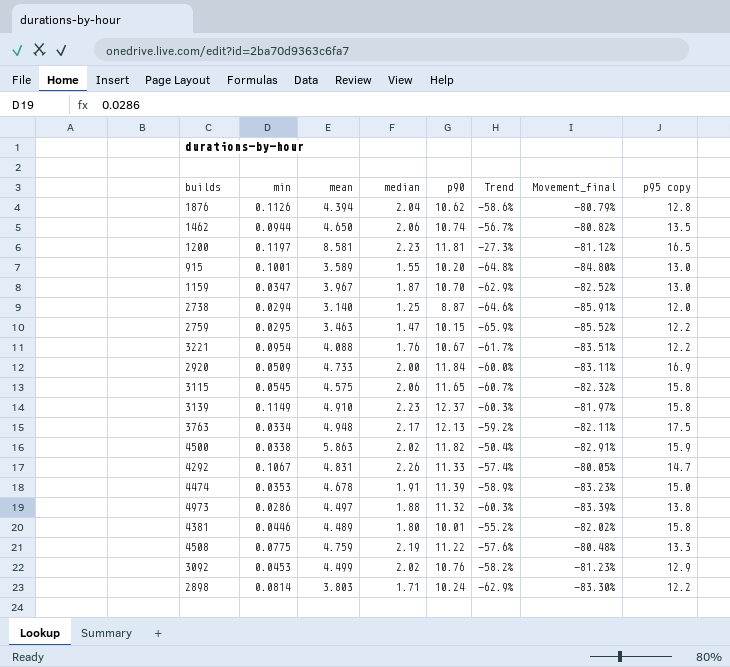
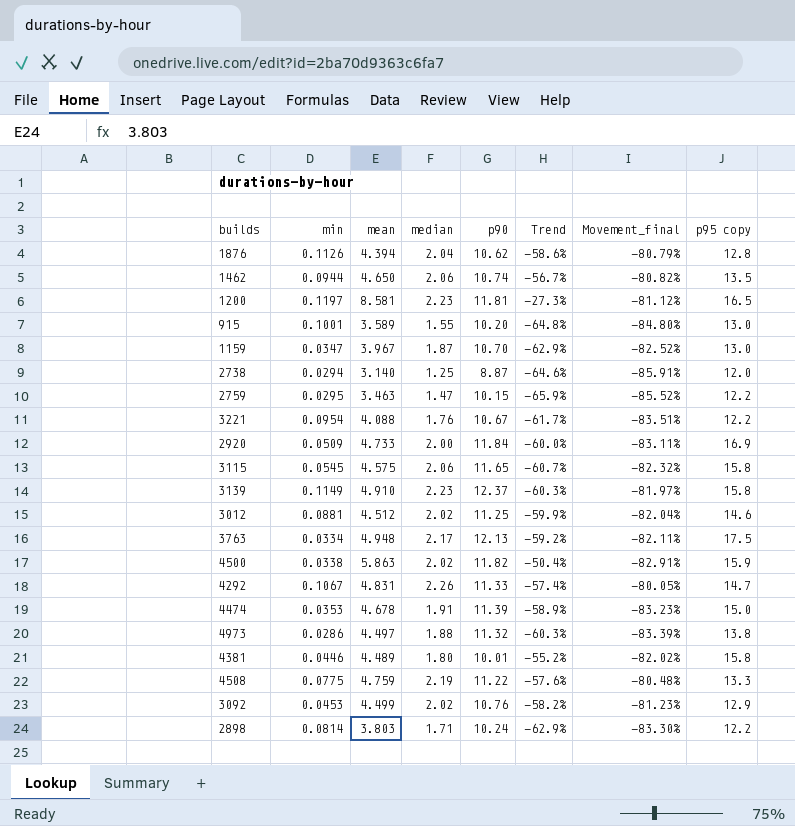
row 3012: none -> 0.0881 | 4.512 | 2.02 | 11.25 | -59.9% | -82.04% | 14.6

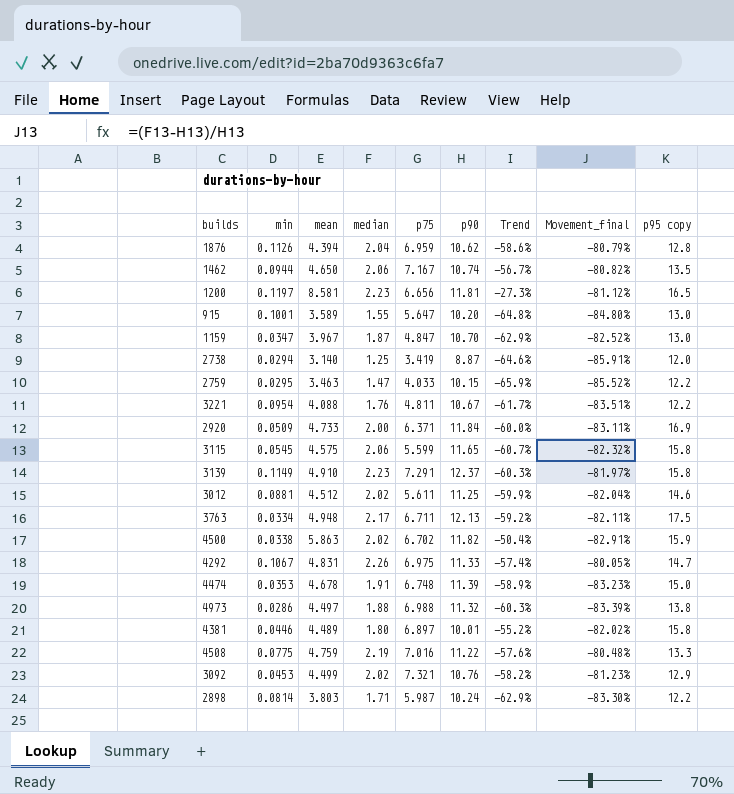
column p75 | position: none -> 5

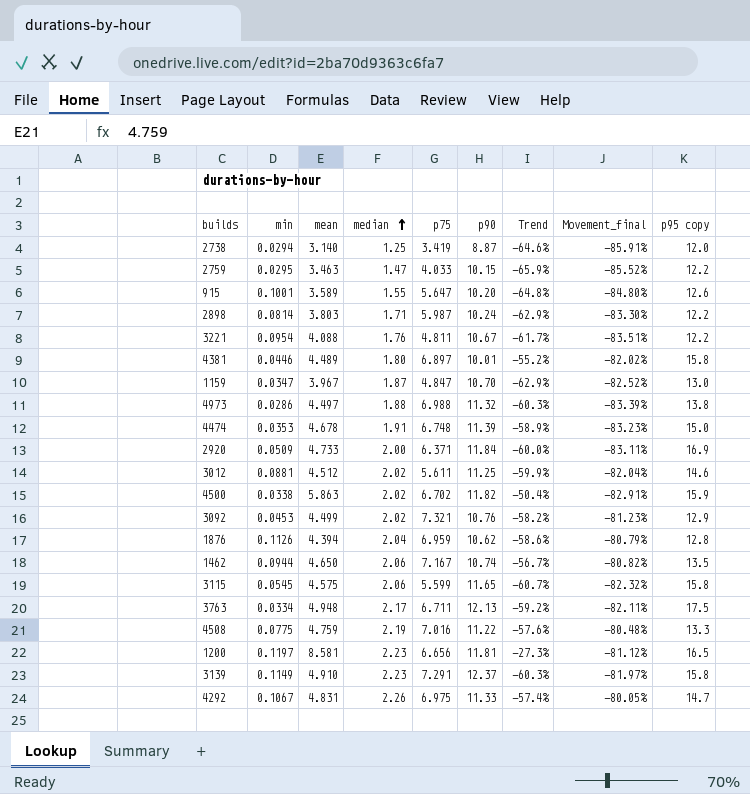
row order: none -> median ascending
915 | p95 copy: 13.0 -> 12.6

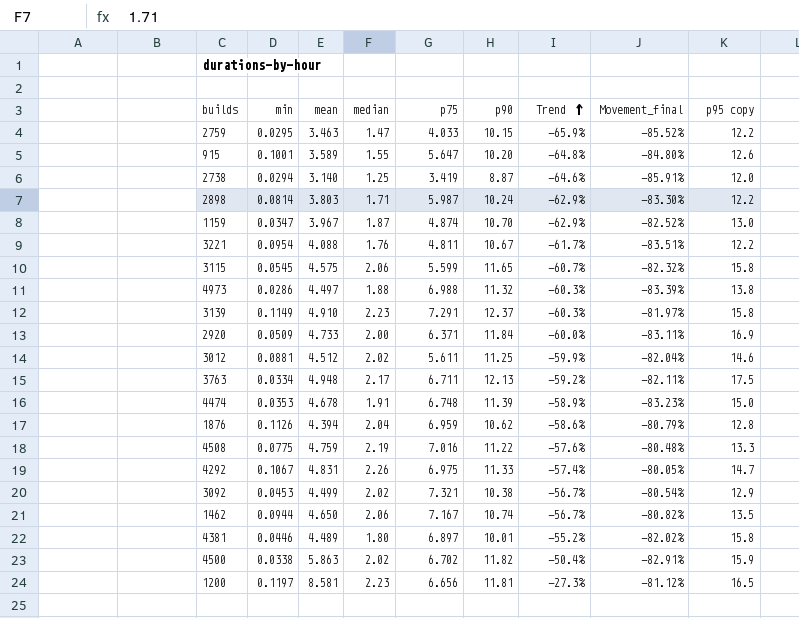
row order: median ascending -> Trend ascending
1159 | p75: 4.847 -> 4.874
3092 | p90: 10.76 -> 10.38
3092 | Trend: -58.2% -> -56.7%
3092 | Movement_final: -81.23% -> -80.54%

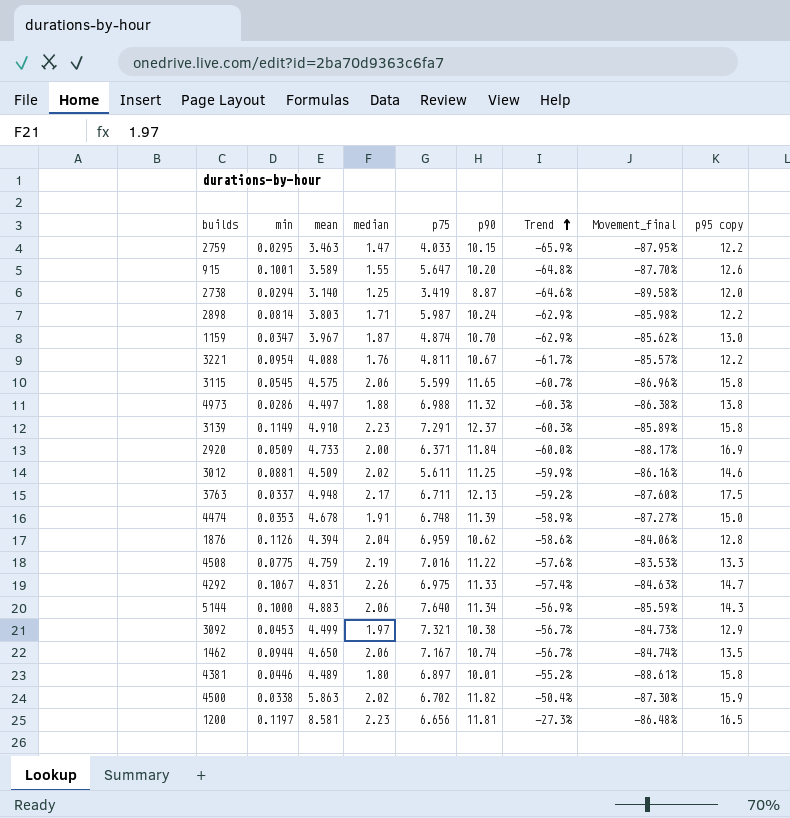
column Movement_final | formula: ([median] - [p90]) / [p90] -> ([median] - [p95 copy]) / [p95 copy]
3012 | mean: 4.512 -> 4.509
3763 | min: 0.0334 -> 0.0337
row 5144: none -> 0.1000 | 4.883 | 2.06 | 7.640 | 11.34 | -56.9% | -85.59% | 14.3
3092 | median: 2.02 -> 1.97

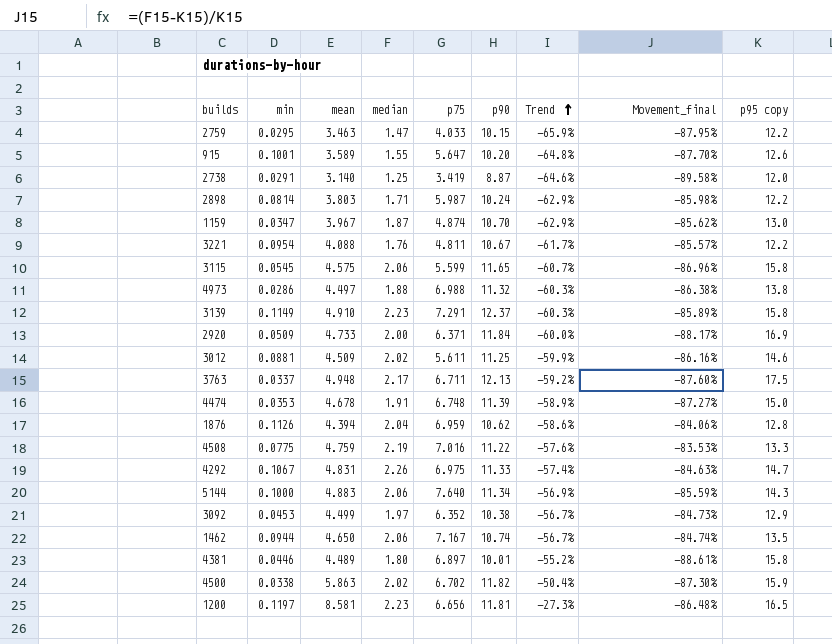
2738 | min: 0.0294 -> 0.0291
3092 | p75: 7.321 -> 6.352

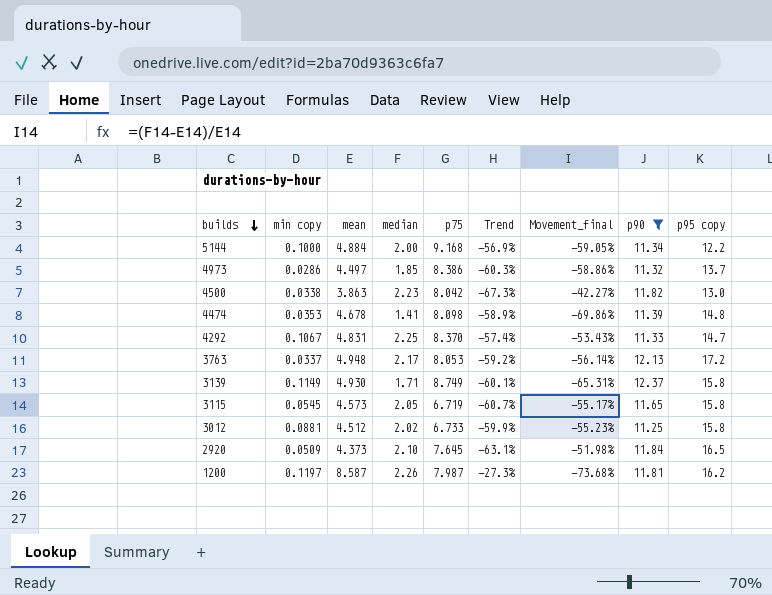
filter: none -> p90 >= 11.25
row order: Trend ascending -> builds descending
column name: min -> min copy
column Movement_final | formula: ([median] - [p95 copy]) / [p95 copy] -> ([median] - [mean]) / [mean]
column p90 | position: 6 -> 8
5144 | mean: 4.883 -> 4.884
5144 | median: 2.06 -> 2.00
5144 | p75: 7.640 -> 9.168
5144 | p95 copy: 14.3 -> 12.2
4973 | median: 1.88 -> 1.85
4973 | p75: 6.988 -> 8.386
4973 | p95 copy: 13.8 -> 13.7
4500 | mean: 5.863 -> 3.863
4500 | median: 2.02 -> 2.23
4500 | p75: 6.702 -> 8.042
4500 | Trend: -50.4% -> -67.3%
4500 | p95 copy: 15.9 -> 13.0
4474 | median: 1.91 -> 1.41
4474 | p75: 6.748 -> 8.098
4474 | p95 copy: 15.0 -> 14.8
4292 | median: 2.26 -> 2.25
4292 | p75: 6.975 -> 8.370
3763 | p75: 6.711 -> 8.053
3763 | p95 copy: 17.5 -> 17.2
3139 | mean: 4.910 -> 4.930
3139 | median: 2.23 -> 1.71
3139 | p75: 7.291 -> 8.749
3139 | Trend: -60.3% -> -60.1%
3115 | mean: 4.575 -> 4.573
3115 | median: 2.06 -> 2.05
3115 | p75: 5.599 -> 6.719
3012 | mean: 4.509 -> 4.512
3012 | p75: 5.611 -> 6.733
3012 | p95 copy: 14.6 -> 15.8
2920 | mean: 4.733 -> 4.373
2920 | median: 2.00 -> 2.10
2920 | p75: 6.371 -> 7.645
2920 | Trend: -60.0% -> -63.1%
2920 | p95 copy: 16.9 -> 16.5
1200 | mean: 8.581 -> 8.587
1200 | median: 2.23 -> 2.26
1200 | p75: 6.656 -> 7.987
1200 | p95 copy: 16.5 -> 16.2

